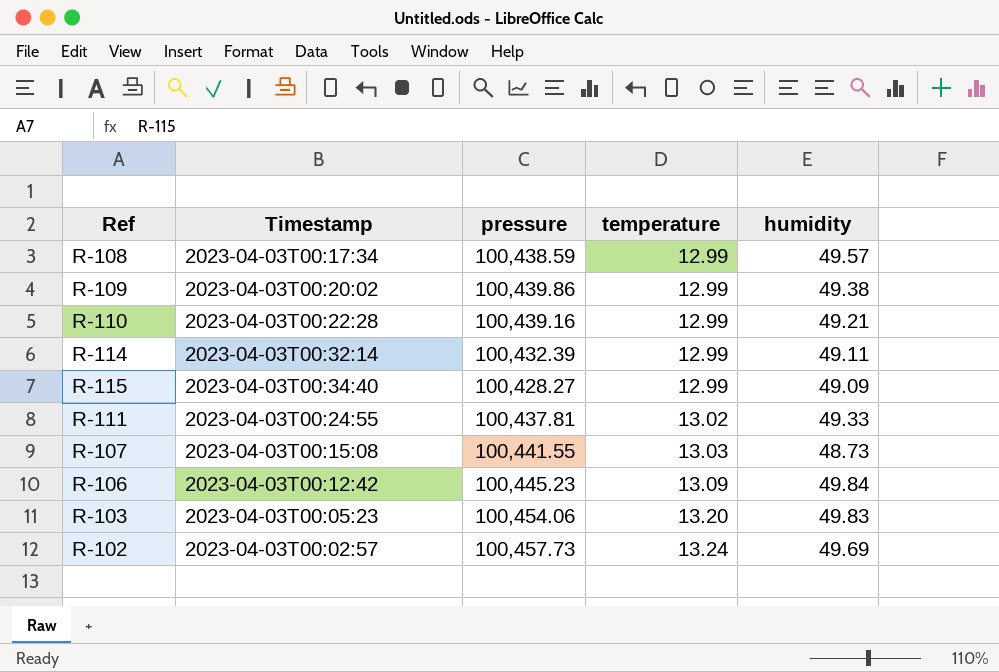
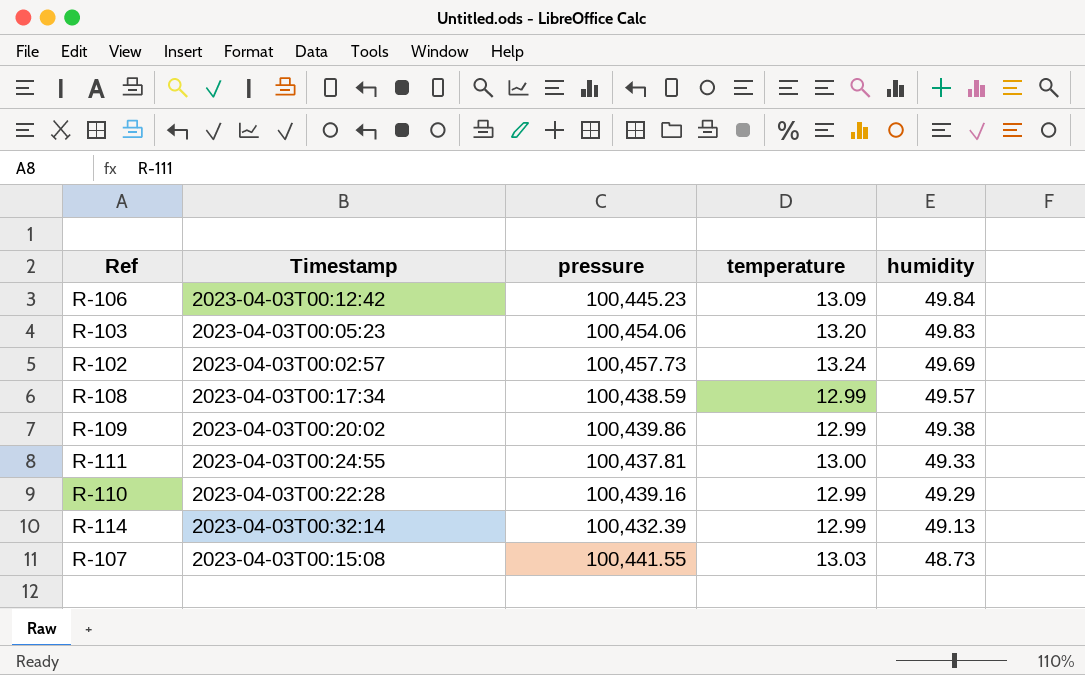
row order: temperature ascending -> humidity descending
row R-115: 2023-04-03T00:34:40 | 100,428.27 | 12.99 | 49.09 -> none
R-111 | temperature: 13.02 -> 13.00
R-110 | humidity: 49.21 -> 49.29
R-114 | humidity: 49.11 -> 49.13

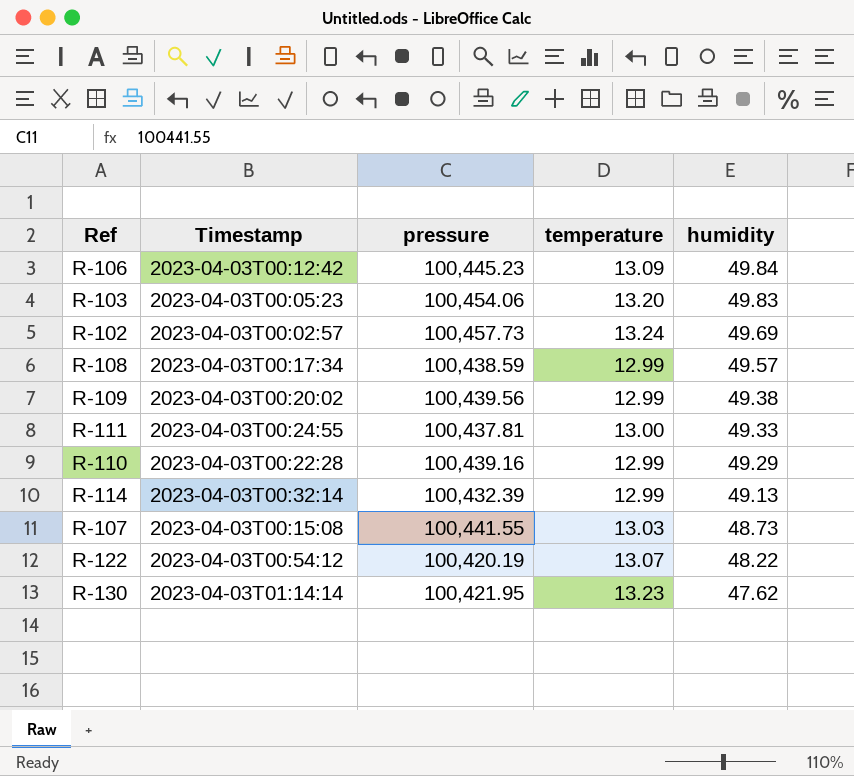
R-109 | pressure: 100,439.86 -> 100,439.56
row R-122: none -> 2023-04-03T00:54:12 | 100,420.19 | 13.07 | 48.22
row R-130: none -> 2023-04-03T01:14:14 | 100,421.95 | 13.23 | 47.62

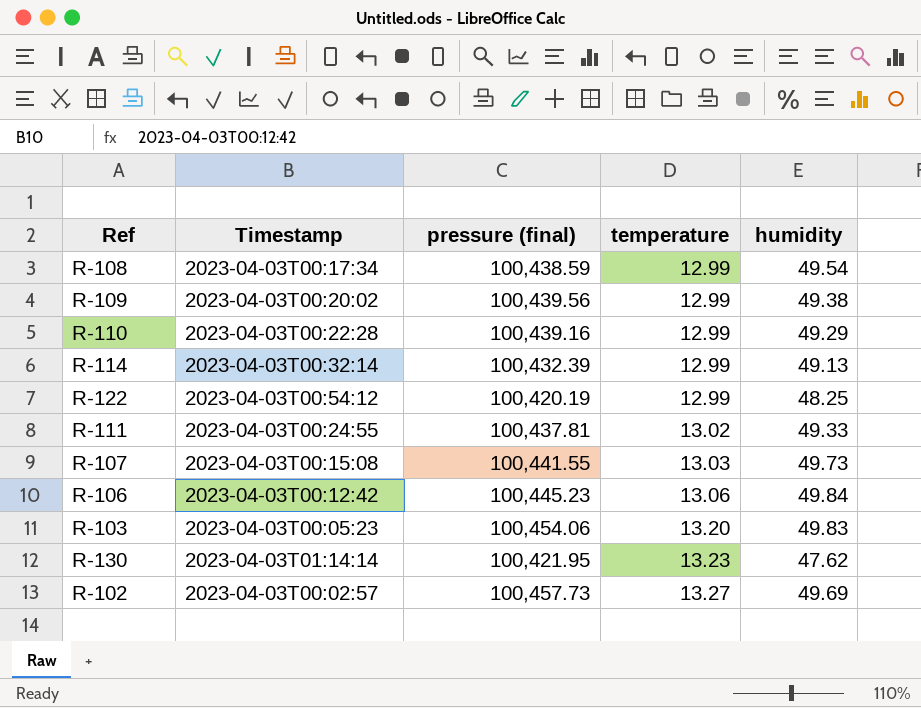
row order: humidity descending -> temperature ascending
column name: pressure -> pressure (final)
R-108 | humidity: 49.57 -> 49.54
R-122 | temperature: 13.07 -> 12.99
R-122 | humidity: 48.22 -> 48.25
R-111 | temperature: 13.00 -> 13.02
R-107 | humidity: 48.73 -> 49.73
R-106 | temperature: 13.09 -> 13.06
R-102 | temperature: 13.24 -> 13.27

